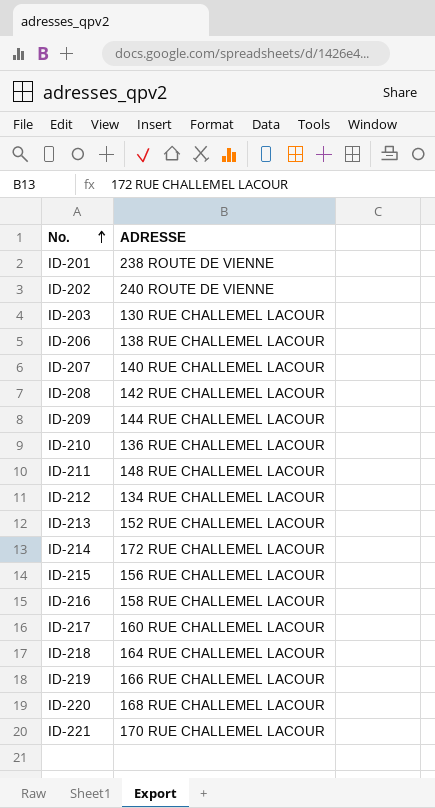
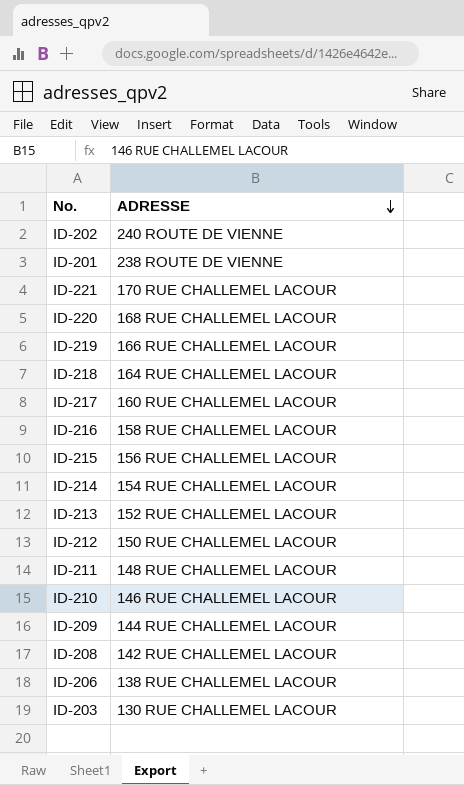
row order: No. ascending -> ADRESSE descending
row ID-207: 140 RUE CHALLEMEL LACOUR -> none
ID-214 | ADRESSE: 172 RUE CHALLEMEL LACOUR -> 154 RUE CHALLEMEL LACOUR
ID-212 | ADRESSE: 134 RUE CHALLEMEL LACOUR -> 150 RUE CHALLEMEL LACOUR
ID-210 | ADRESSE: 136 RUE CHALLEMEL LACOUR -> 146 RUE CHALLEMEL LACOUR

